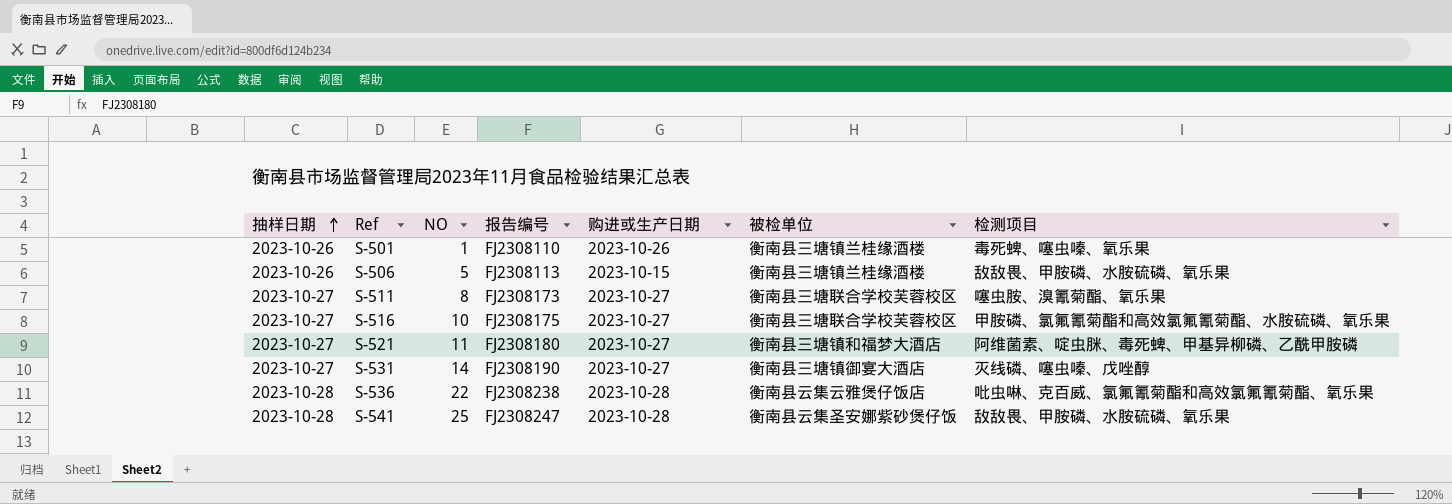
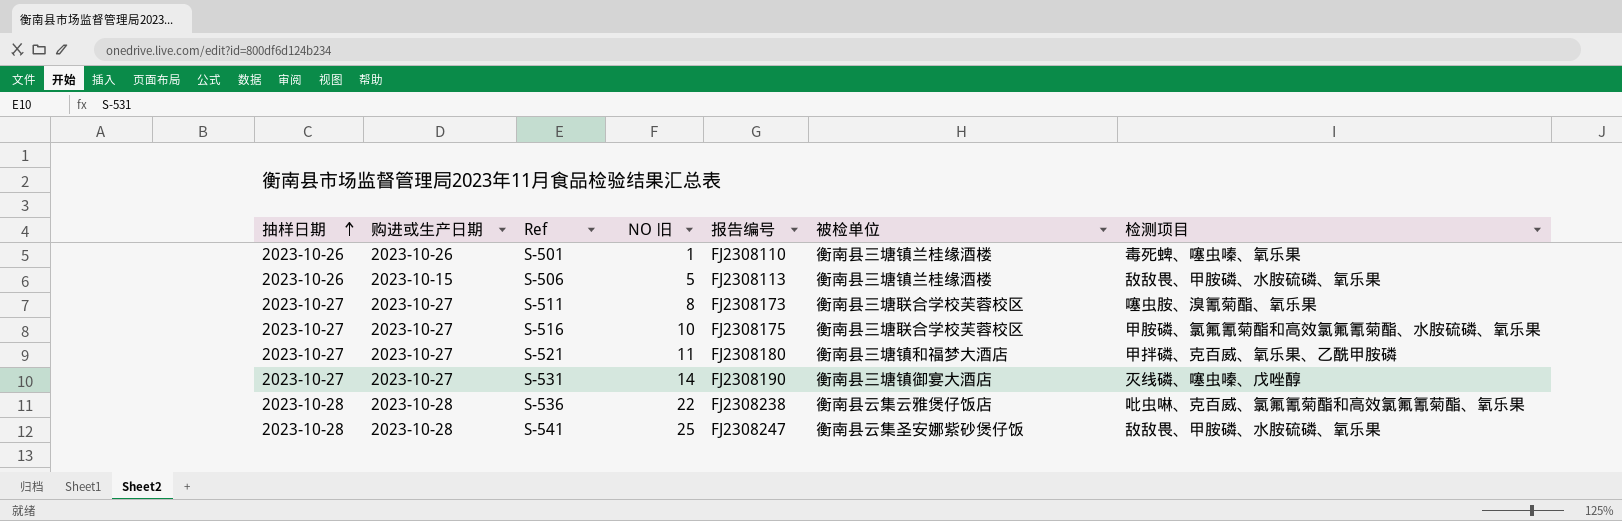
column 购进或生产日期 | position: 5 -> 2
column name: NO -> NO 旧
S-521 | 检测项目: 阿维菌素、啶虫脒、毒死蜱、甲基异柳磷、乙酰甲胺磷 -> 甲拌磷、克百威、氧乐果、乙酰甲胺磷

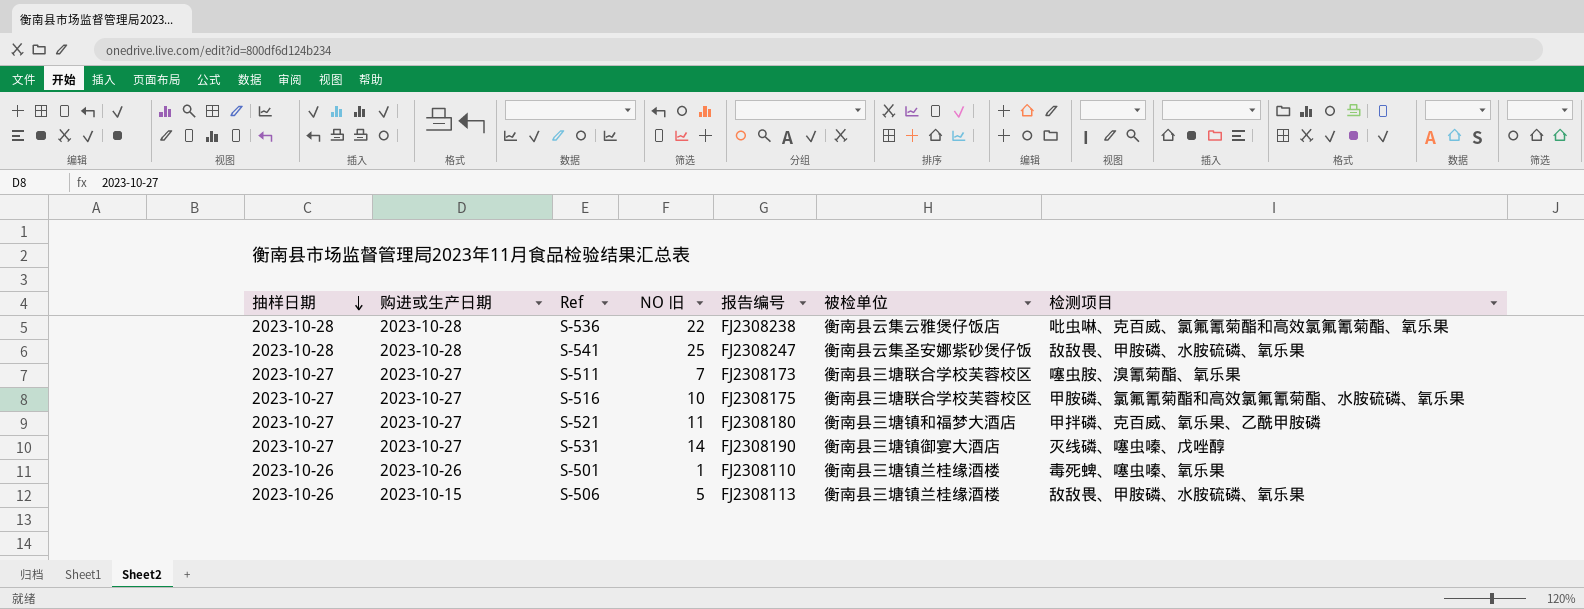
row order: 抽样日期 ascending -> 抽样日期 descending
S-511 | NO 旧: 8 -> 7

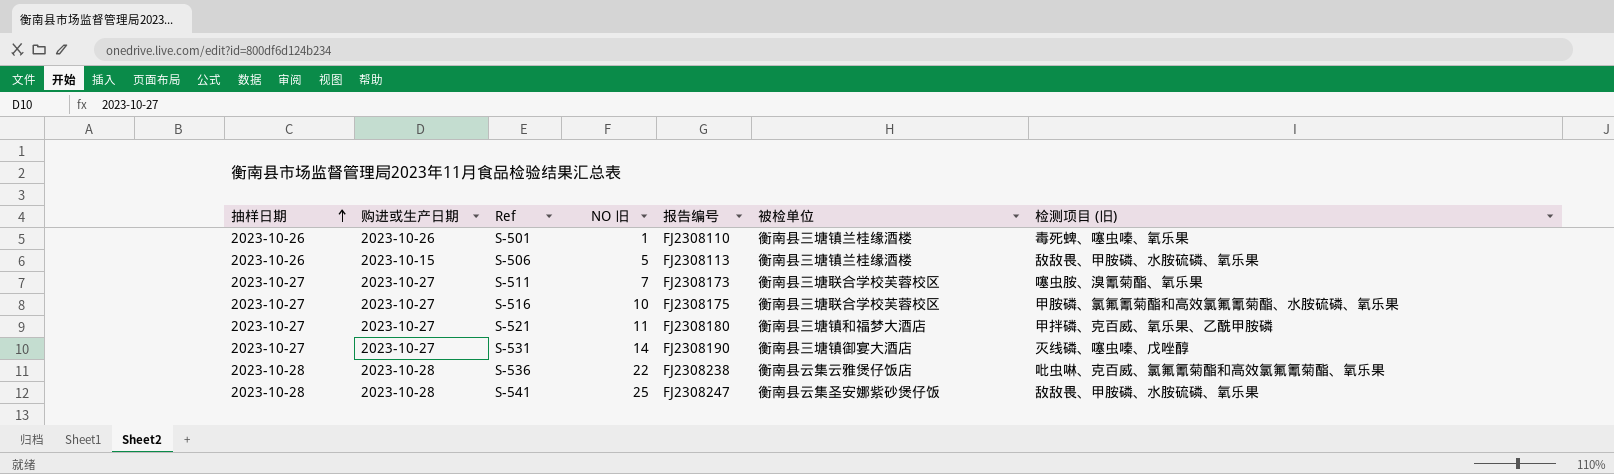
row order: 抽样日期 descending -> 抽样日期 ascending
column name: 检测项目 -> 检测项目 (旧)

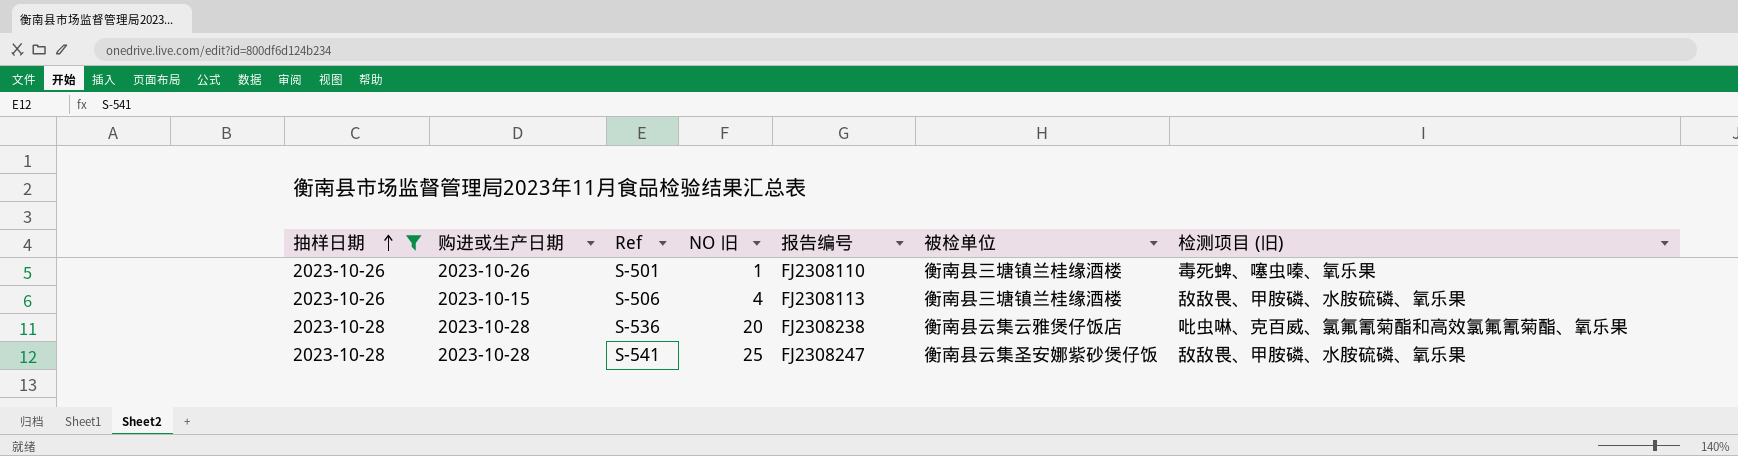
filter: none -> 抽样日期 != 2023-10-27
S-506 | NO 旧: 5 -> 4
S-536 | NO 旧: 22 -> 20

